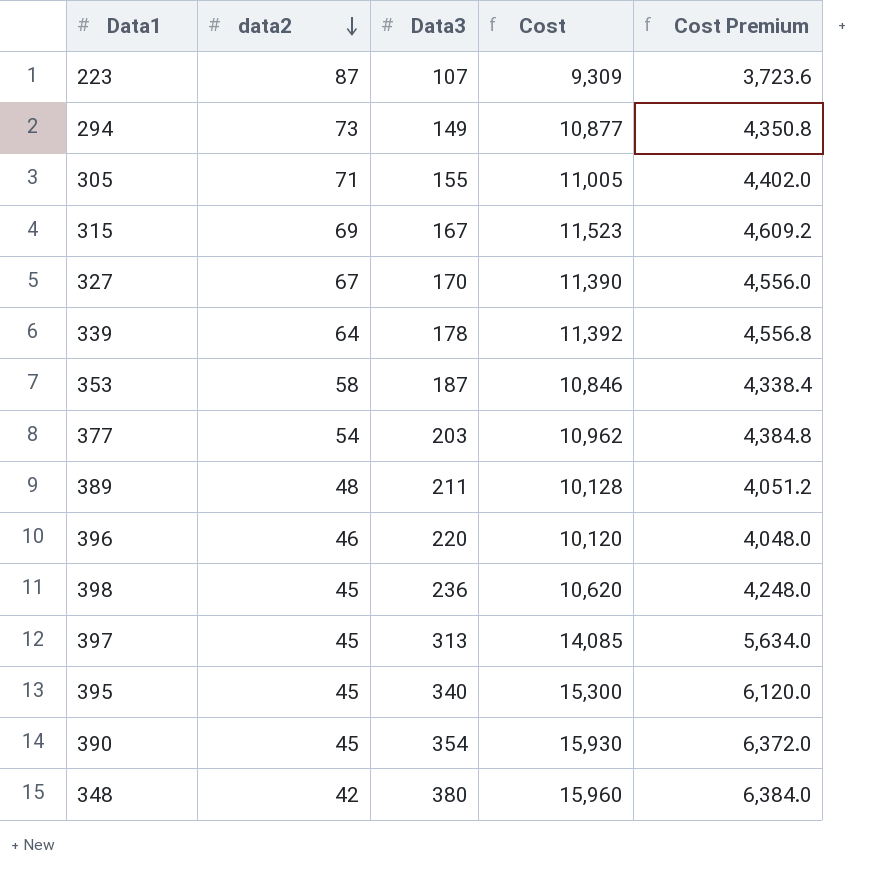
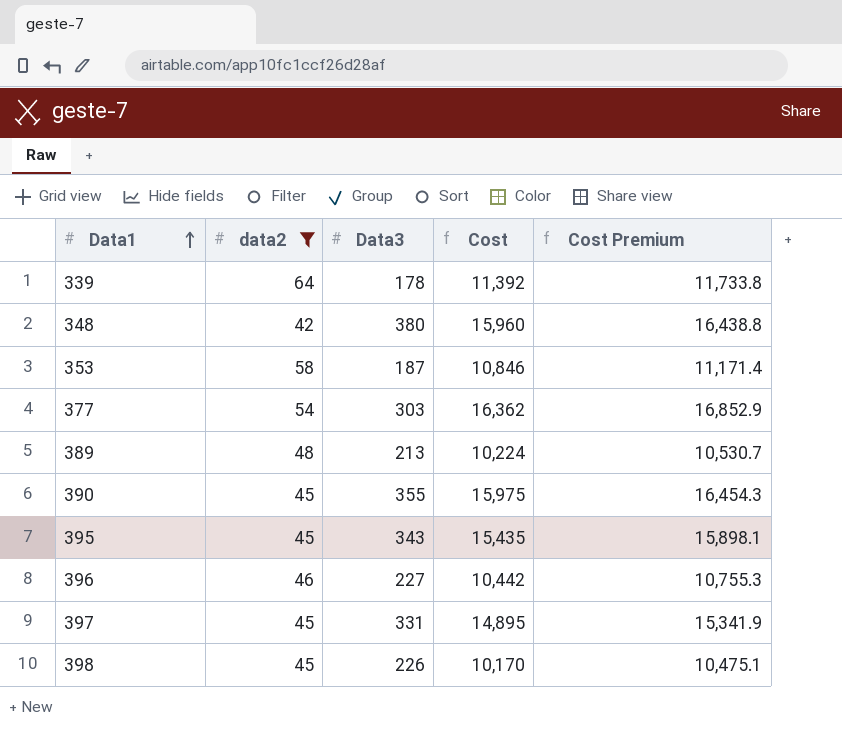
filter: none -> data2 <= 64
row order: data2 descending -> Data1 ascending
column Cost Premium | formula: [Cost] * 0.4 -> [Cost] * 1.03
377 | Data3: 203 -> 303
377 | Cost: 10,962 -> 16,362
389 | Data3: 211 -> 213
389 | Cost: 10,128 -> 10,224
390 | Data3: 354 -> 355
390 | Cost: 15,930 -> 15,975
395 | Data3: 340 -> 343
395 | Cost: 15,300 -> 15,435
396 | Data3: 220 -> 227
396 | Cost: 10,120 -> 10,442
397 | Data3: 313 -> 331
397 | Cost: 14,085 -> 14,895
398 | Data3: 236 -> 226
398 | Cost: 10,620 -> 10,170

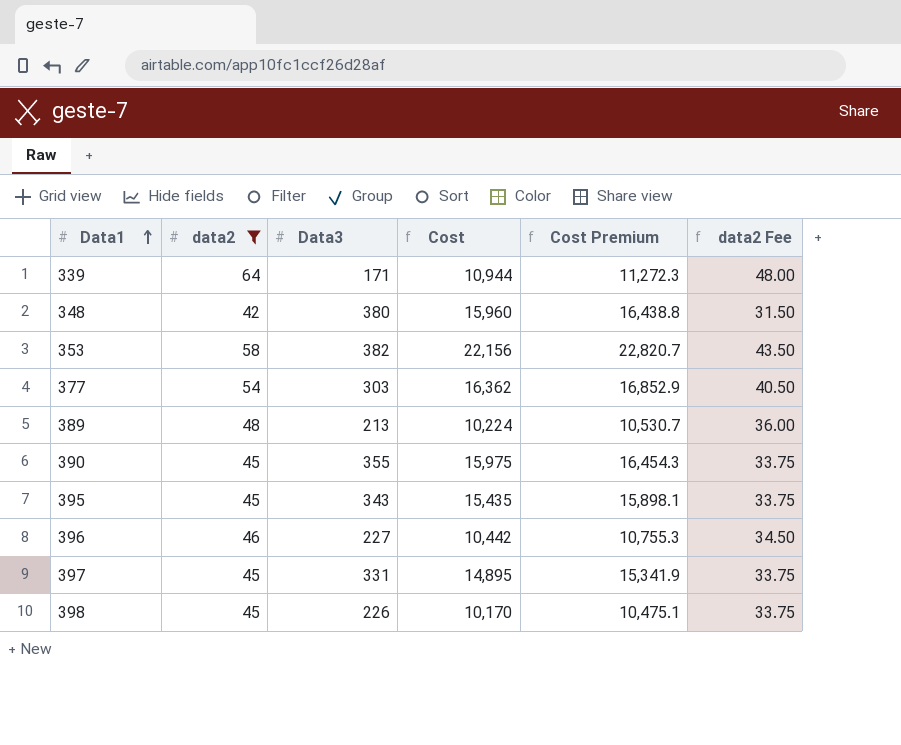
column data2 Fee | formula: none -> [data2] * 0.75
339 | Data3: 178 -> 171
339 | Cost: 11,392 -> 10,944
339 | Cost Premium: 11,733.8 -> 11,272.3
353 | Data3: 187 -> 382
353 | Cost: 10,846 -> 22,156
353 | Cost Premium: 11,171.4 -> 22,820.7

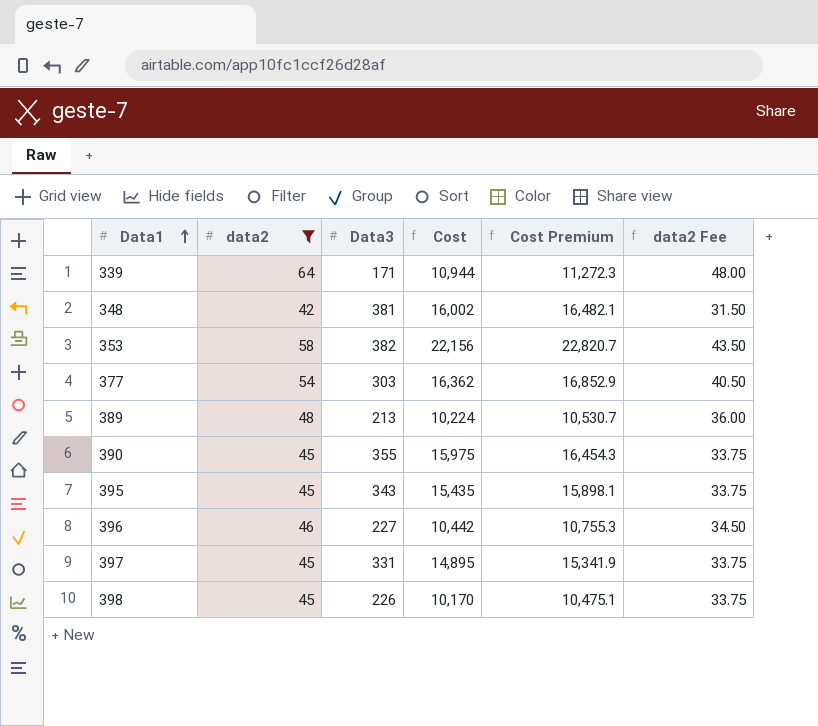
348 | Data3: 380 -> 381
348 | Cost: 15,960 -> 16,002
348 | Cost Premium: 16,438.8 -> 16,482.1

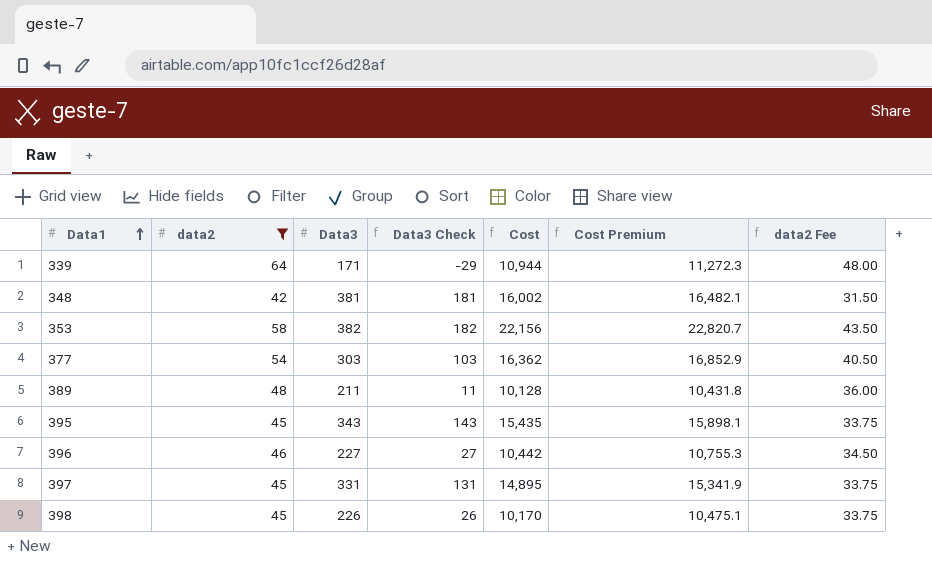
column Data3 Check | formula: none -> [Data3] - 200
row 390: 45 | 355 | 15,975 | 16,454.3 | 33.75 -> none
389 | Data3: 213 -> 211
389 | Cost: 10,224 -> 10,128
389 | Cost Premium: 10,530.7 -> 10,431.8

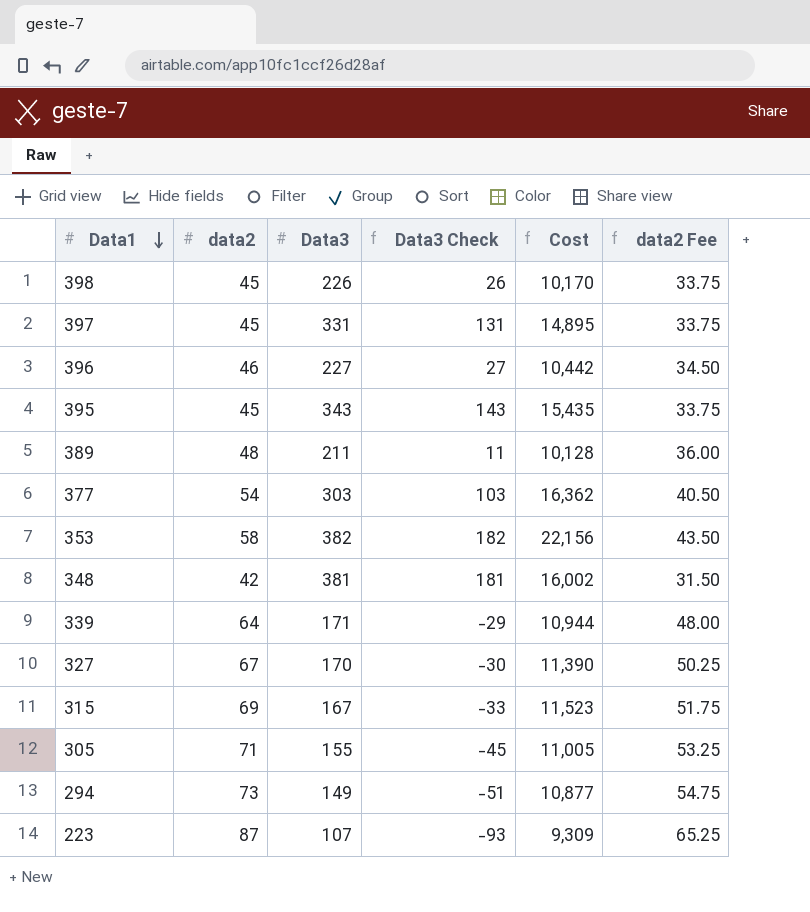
filter: data2 <= 64 -> none
row order: Data1 ascending -> Data1 descending
column Cost Premium | formula: [Cost] * 1.03 -> none

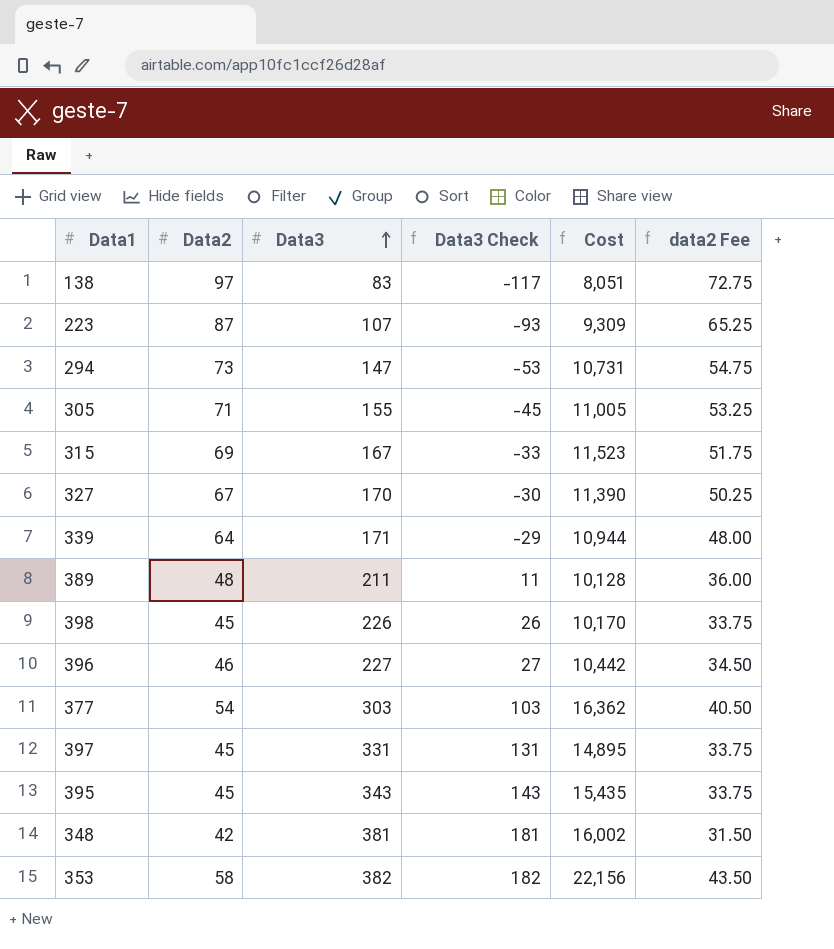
row order: Data1 descending -> Data3 ascending
column name: data2 -> Data2
row 138: none -> 97 | 83 | -117 | 8,051 | 72.75
294 | Data3: 149 -> 147
294 | Data3 Check: -51 -> -53
294 | Cost: 10,877 -> 10,731

